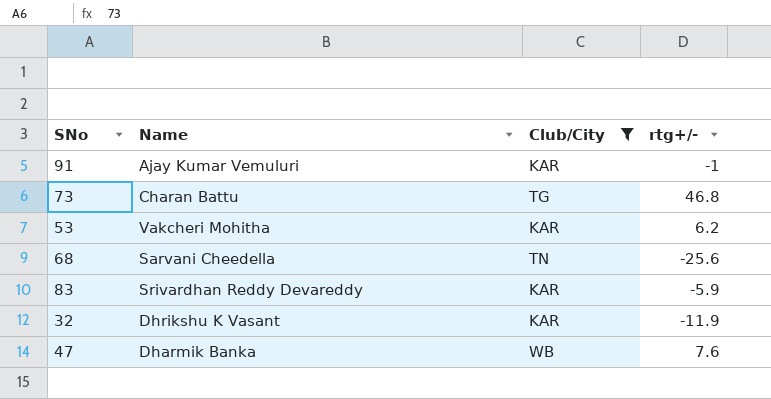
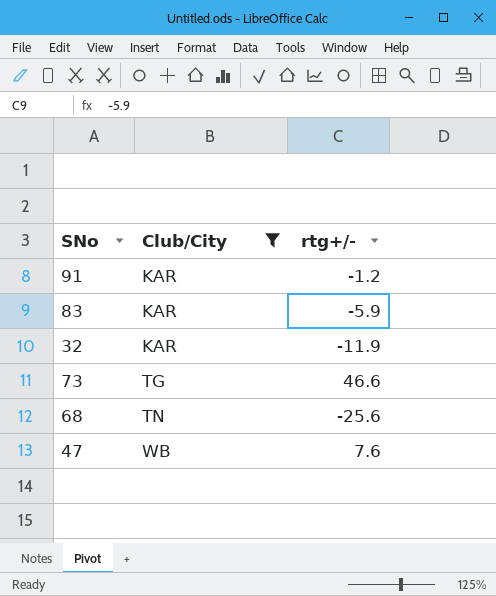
row order: none -> Club/City ascending
column Name | position: 2 -> none
row 53: Vakcheri Mohitha | KAR | 6.2 -> none
91 | rtg+/-: -1 -> -1.2
73 | rtg+/-: 46.8 -> 46.6

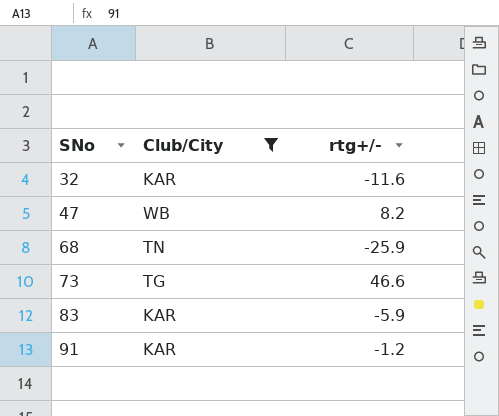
row order: Club/City ascending -> SNo ascending
32 | rtg+/-: -11.9 -> -11.6
47 | rtg+/-: 7.6 -> 8.2
68 | rtg+/-: -25.6 -> -25.9

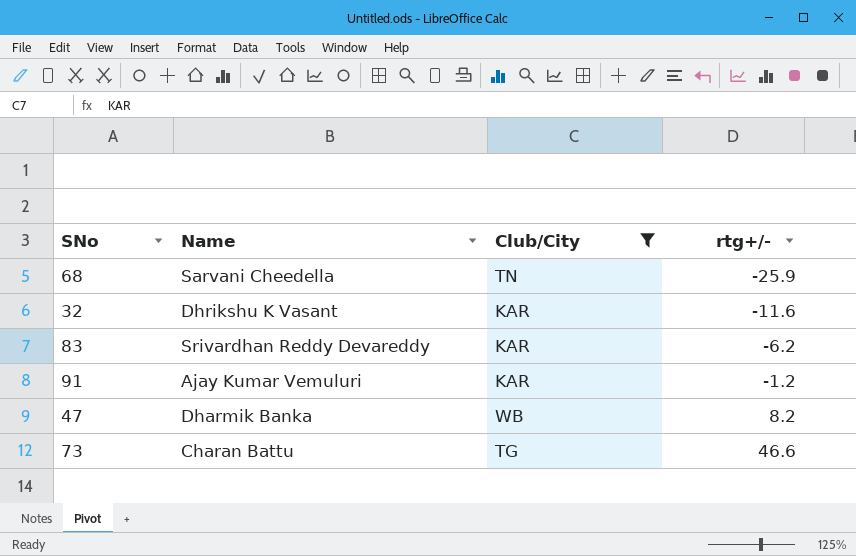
row order: SNo ascending -> rtg+/- ascending
column Name | position: none -> 2
83 | rtg+/-: -5.9 -> -6.2

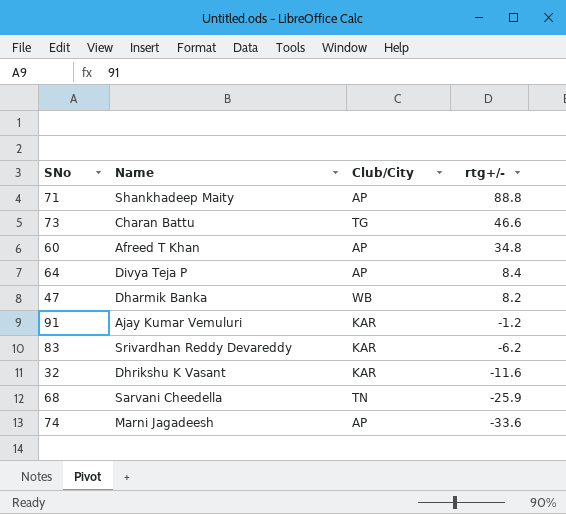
filter: Club/City != AP -> none
row order: rtg+/- ascending -> rtg+/- descending

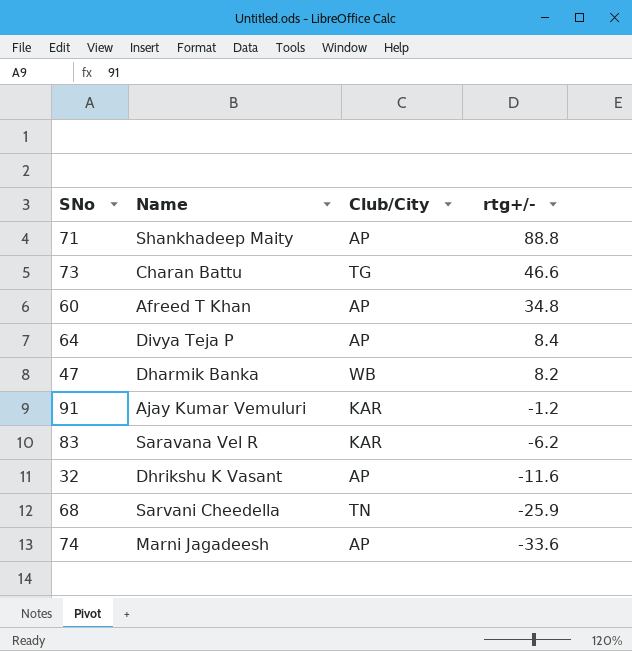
83 | Name: Srivardhan Reddy Devareddy -> Saravana Vel R
32 | Club/City: KAR -> AP

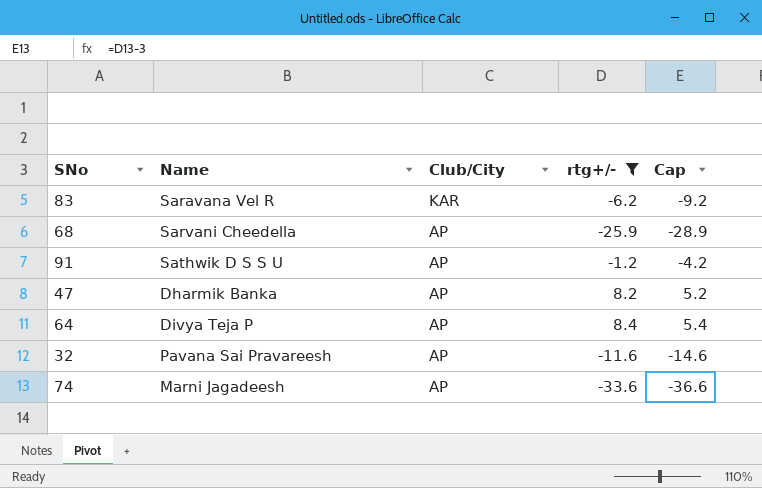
filter: none -> rtg+/- <= 8.4
row order: rtg+/- descending -> Club/City descending
column Cap | formula: none -> [rtg+/-] - 3
68 | Club/City: TN -> AP
91 | Name: Ajay Kumar Vemuluri -> Sathwik D S S U
91 | Club/City: KAR -> AP
47 | Club/City: WB -> AP
32 | Name: Dhrikshu K Vasant -> Pavana Sai Pravareesh

